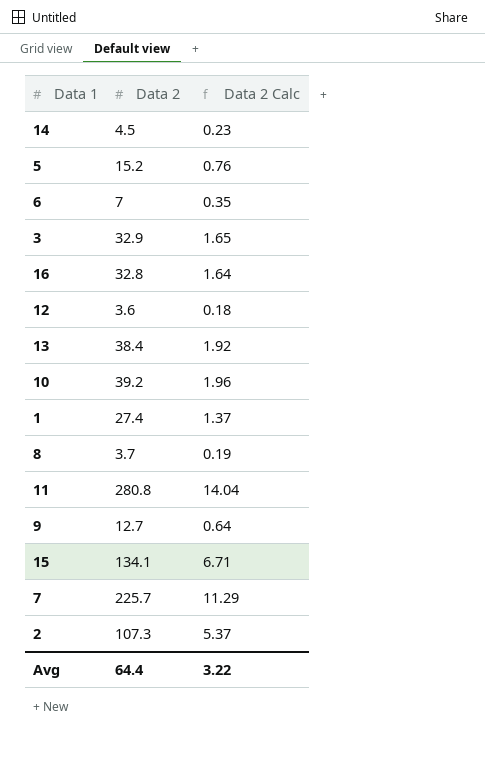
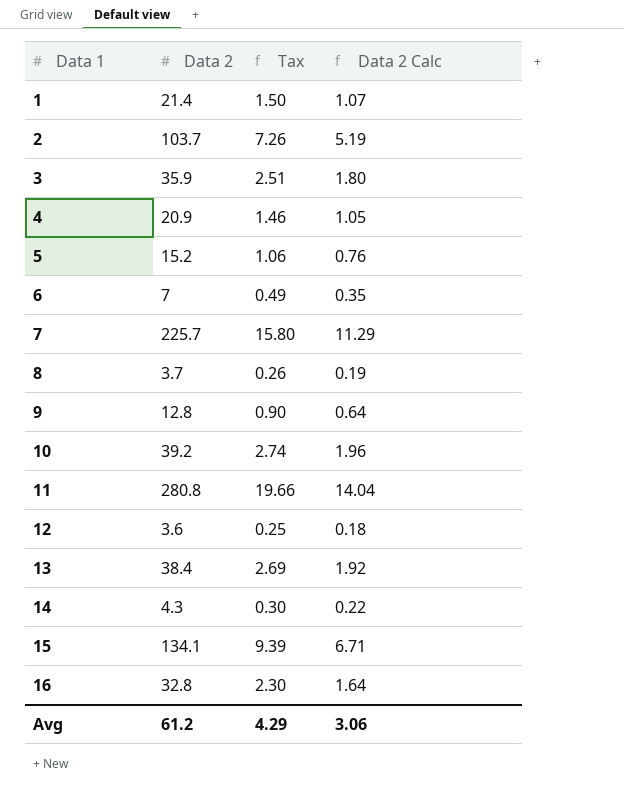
row order: none -> Data 1 ascending
column Tax | formula: none -> [Data 2] * 0.07
1 | Data 2: 27.4 -> 21.4
1 | Data 2 Calc: 1.37 -> 1.07
2 | Data 2: 107.3 -> 103.7
2 | Data 2 Calc: 5.37 -> 5.19
3 | Data 2: 32.9 -> 35.9
3 | Data 2 Calc: 1.65 -> 1.80
row 4: none -> 20.9 | 1.46 | 1.05
9 | Data 2: 12.7 -> 12.8
14 | Data 2: 4.5 -> 4.3
14 | Data 2 Calc: 0.23 -> 0.22
Avg | Data 2: 64.4 -> 61.2
Avg | Data 2 Calc: 3.22 -> 3.06

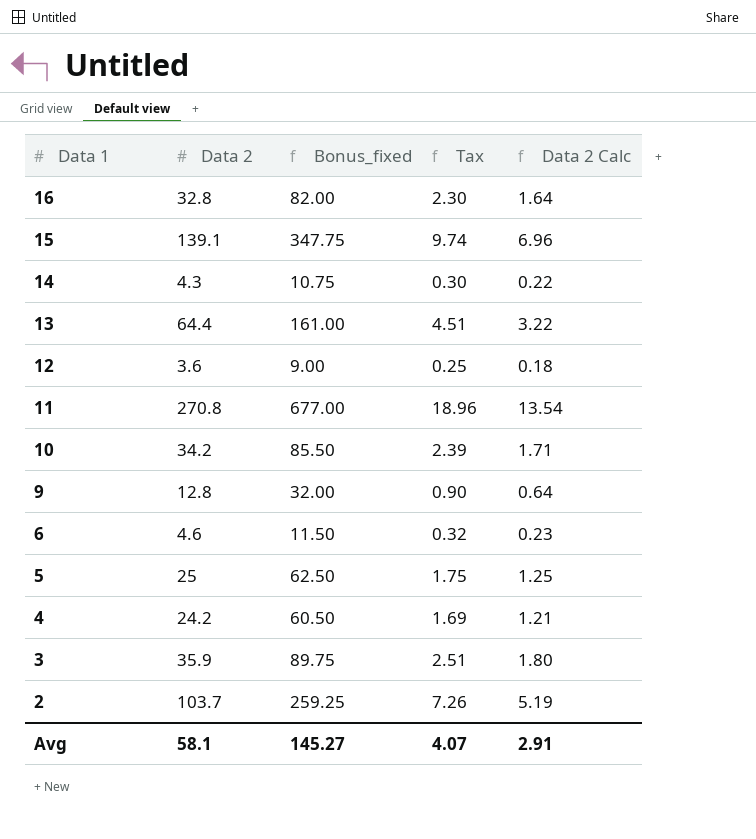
row order: Data 1 ascending -> Data 1 descending
column Bonus_fixed | formula: none -> [Data 2] * 2.5
row 1: 21.4 | 1.50 | 1.07 -> none
row 7: 225.7 | 15.80 | 11.29 -> none
row 8: 3.7 | 0.26 | 0.19 -> none
15 | Data 2: 134.1 -> 139.1
15 | Tax: 9.39 -> 9.74
15 | Data 2 Calc: 6.71 -> 6.96
13 | Data 2: 38.4 -> 64.4
13 | Tax: 2.69 -> 4.51
13 | Data 2 Calc: 1.92 -> 3.22
11 | Data 2: 280.8 -> 270.8
11 | Tax: 19.66 -> 18.96
11 | Data 2 Calc: 14.04 -> 13.54
10 | Data 2: 39.2 -> 34.2
10 | Tax: 2.74 -> 2.39
10 | Data 2 Calc: 1.96 -> 1.71
6 | Data 2: 7 -> 4.6
6 | Tax: 0.49 -> 0.32
6 | Data 2 Calc: 0.35 -> 0.23
5 | Data 2: 15.2 -> 25
5 | Tax: 1.06 -> 1.75
5 | Data 2 Calc: 0.76 -> 1.25
4 | Data 2: 20.9 -> 24.2
4 | Tax: 1.46 -> 1.69
4 | Data 2 Calc: 1.05 -> 1.21
Avg | Data 2: 61.2 -> 58.1
Avg | Tax: 4.29 -> 4.07
Avg | Data 2 Calc: 3.06 -> 2.91

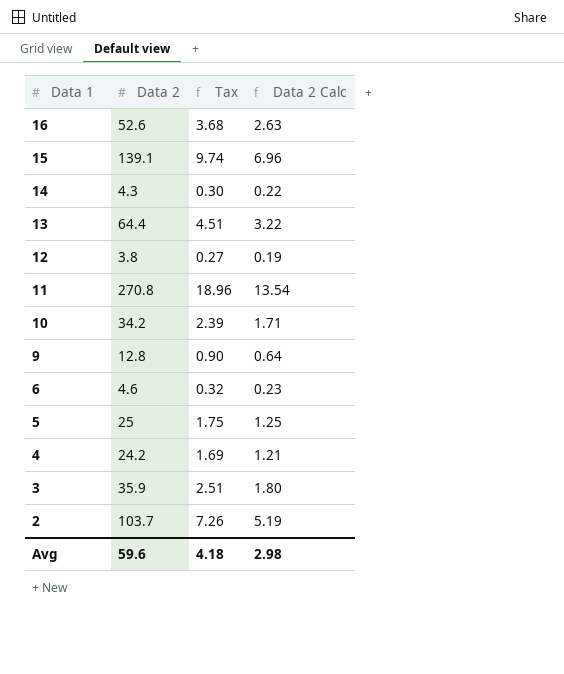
column Bonus_fixed | formula: [Data 2] * 2.5 -> none
16 | Data 2: 32.8 -> 52.6
16 | Tax: 2.30 -> 3.68
16 | Data 2 Calc: 1.64 -> 2.63
12 | Data 2: 3.6 -> 3.8
12 | Tax: 0.25 -> 0.27
12 | Data 2 Calc: 0.18 -> 0.19
Avg | Data 2: 58.1 -> 59.6
Avg | Tax: 4.07 -> 4.18
Avg | Data 2 Calc: 2.91 -> 2.98

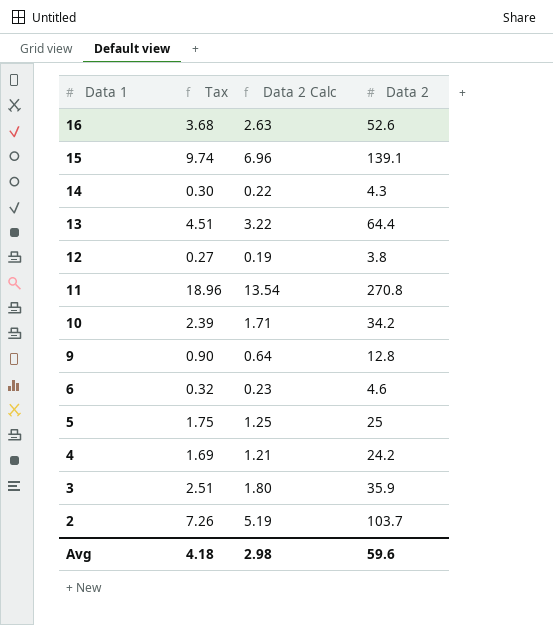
column Data 2 | position: 2 -> 4

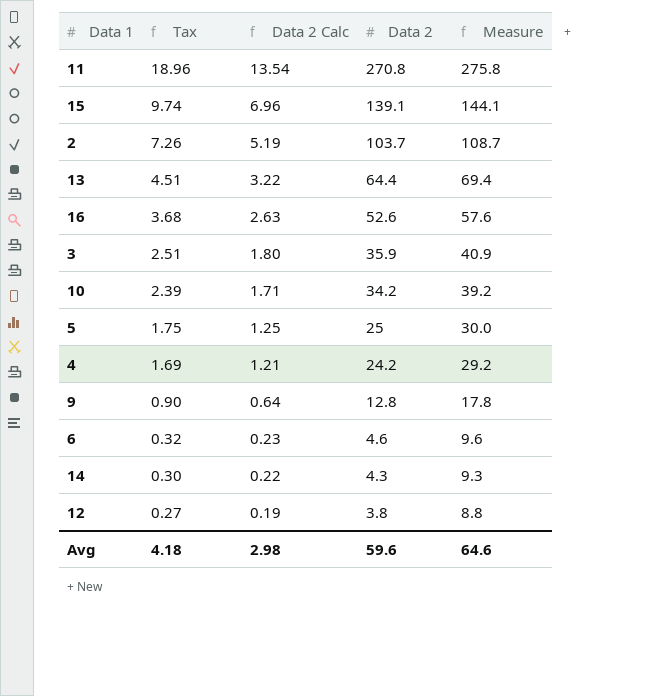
row order: Data 1 descending -> Tax descending
column Measure | formula: none -> [Data 2] + 5

